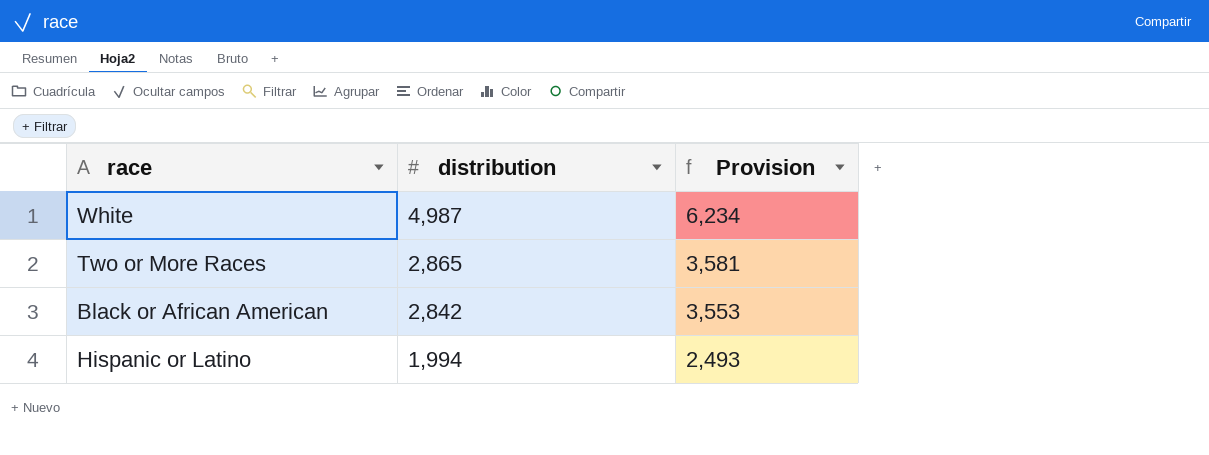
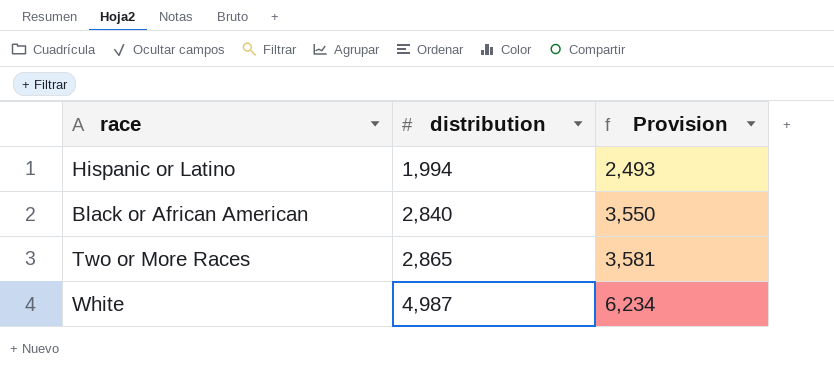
row order: distribution descending -> distribution ascending
Black or African American | distribution: 2,842 -> 2,840
Black or African American | Provision: 3,553 -> 3,550

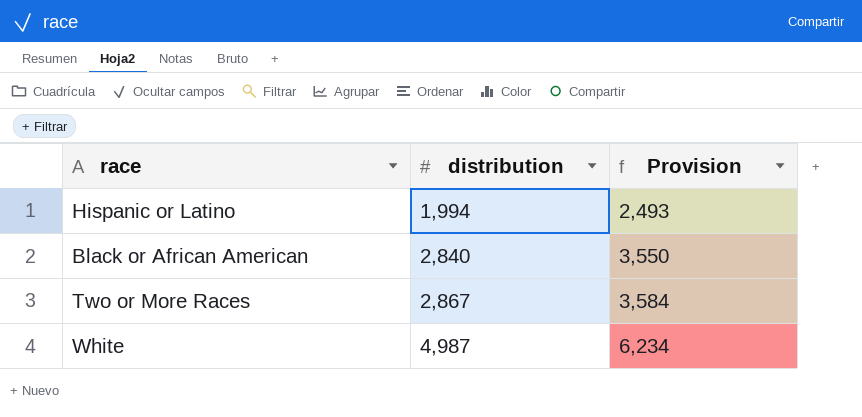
Two or More Races | distribution: 2,865 -> 2,867
Two or More Races | Provision: 3,581 -> 3,584

